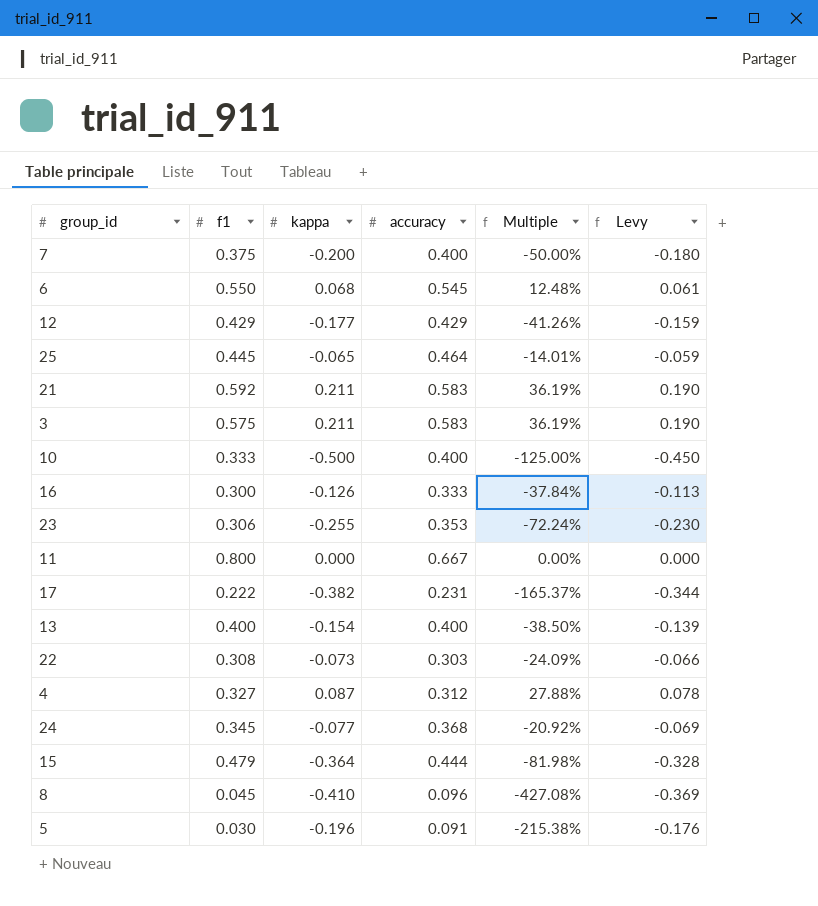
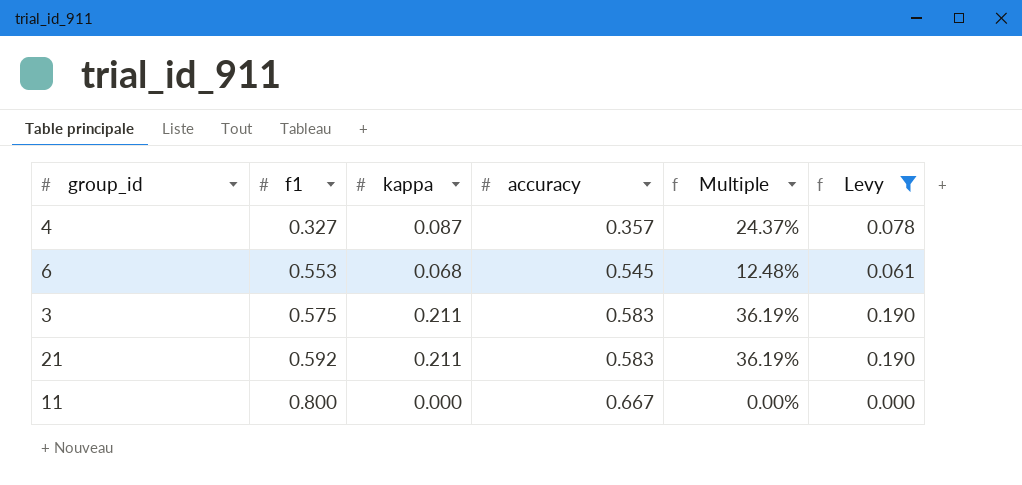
filter: none -> Levy >= 0.000
row order: none -> f1 ascending
4 | accuracy: 0.312 -> 0.357
4 | Multiple: 27.88% -> 24.37%
6 | f1: 0.550 -> 0.553

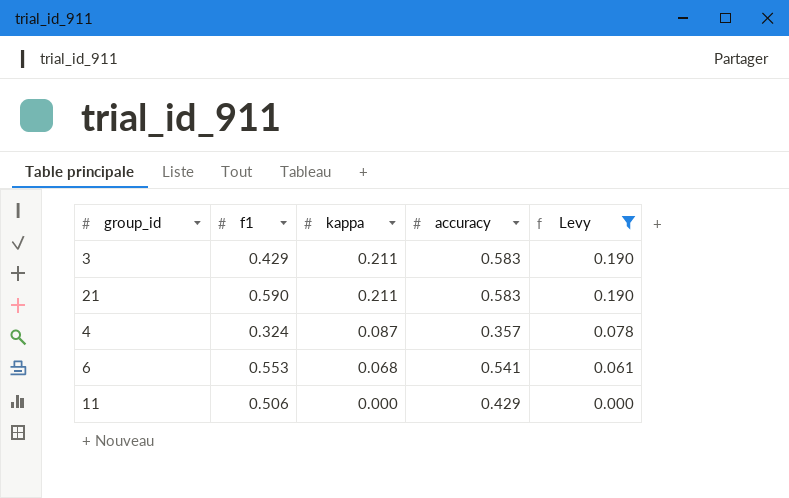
row order: f1 ascending -> kappa descending
column Multiple | formula: [kappa] / [accuracy] -> none
3 | f1: 0.575 -> 0.429
21 | f1: 0.592 -> 0.590
4 | f1: 0.327 -> 0.324
6 | accuracy: 0.545 -> 0.541
11 | f1: 0.800 -> 0.506
11 | accuracy: 0.667 -> 0.429

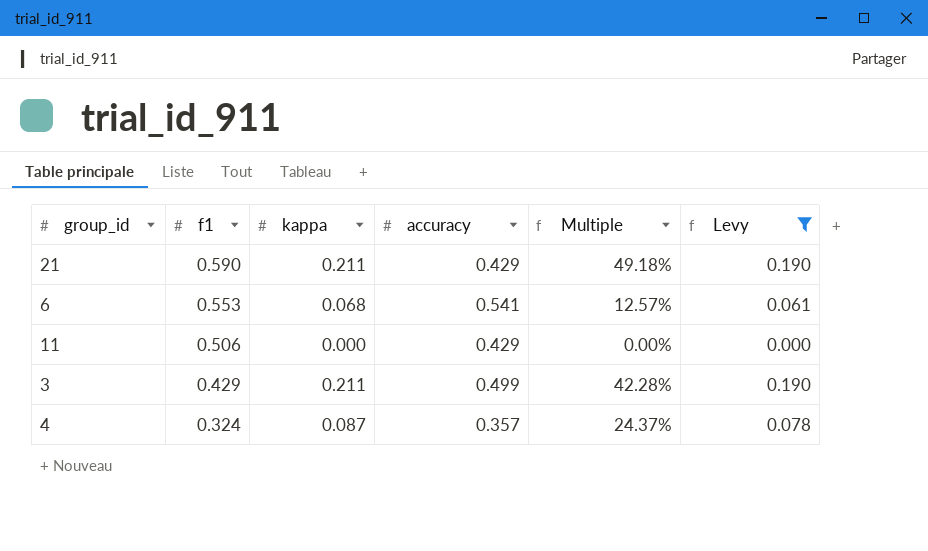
row order: kappa descending -> f1 descending
column Multiple | formula: none -> [kappa] / [accuracy]
21 | accuracy: 0.583 -> 0.429
3 | accuracy: 0.583 -> 0.499

